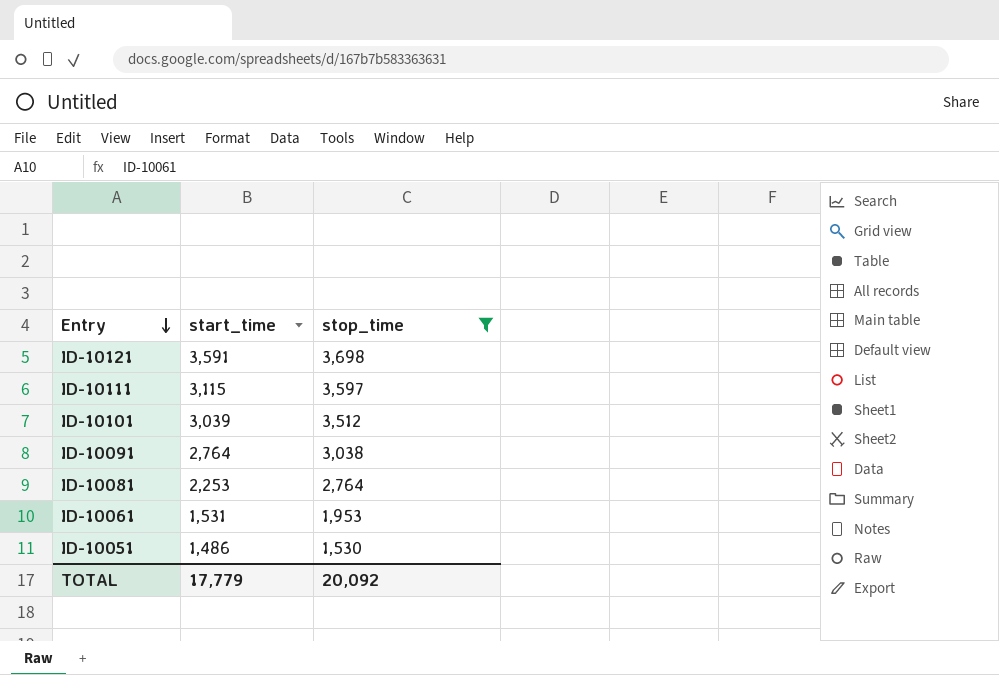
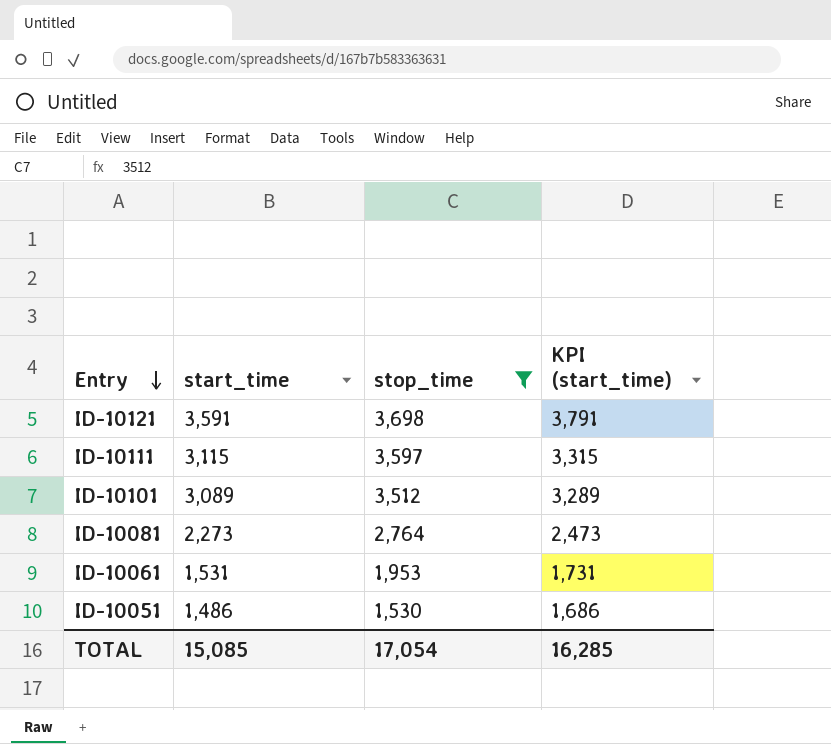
column KPI (start_time) | formula: none -> [start_time] + 200
row ID-10091: 2,764 | 3,038 -> none
ID-10101 | start_time: 3,039 -> 3,089
ID-10081 | start_time: 2,253 -> 2,273
TOTAL | start_time: 17,779 -> 15,085
TOTAL | stop_time: 20,092 -> 17,054

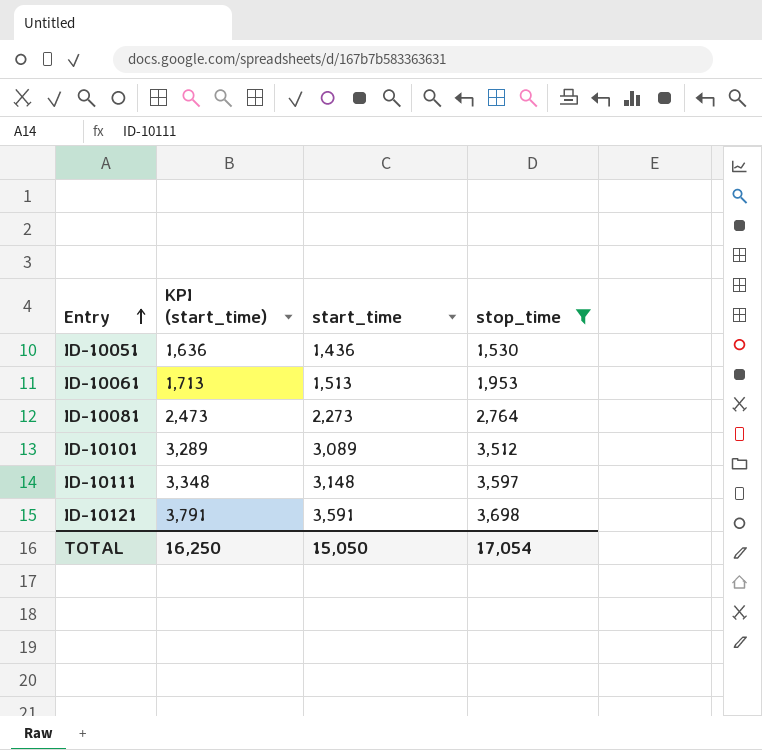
row order: Entry descending -> Entry ascending
column KPI (start_time) | position: 4 -> 2
ID-10051 | KPI (start_time): 1,686 -> 1,636
ID-10051 | start_time: 1,486 -> 1,436
ID-10061 | KPI (start_time): 1,731 -> 1,713
ID-10061 | start_time: 1,531 -> 1,513
ID-10111 | KPI (start_time): 3,315 -> 3,348
ID-10111 | start_time: 3,115 -> 3,148
TOTAL | KPI (start_time): 16,285 -> 16,250
TOTAL | start_time: 15,085 -> 15,050

